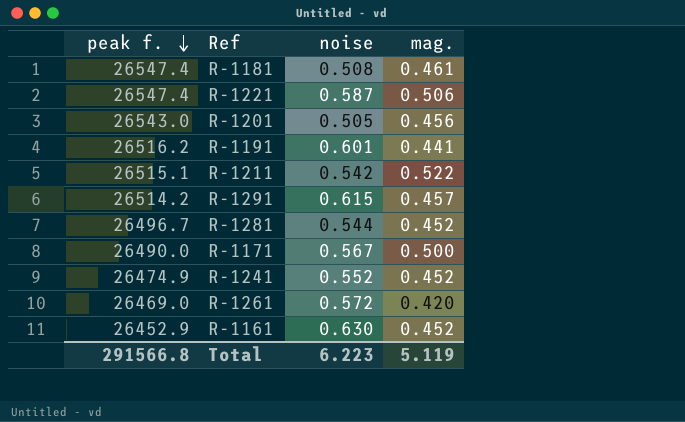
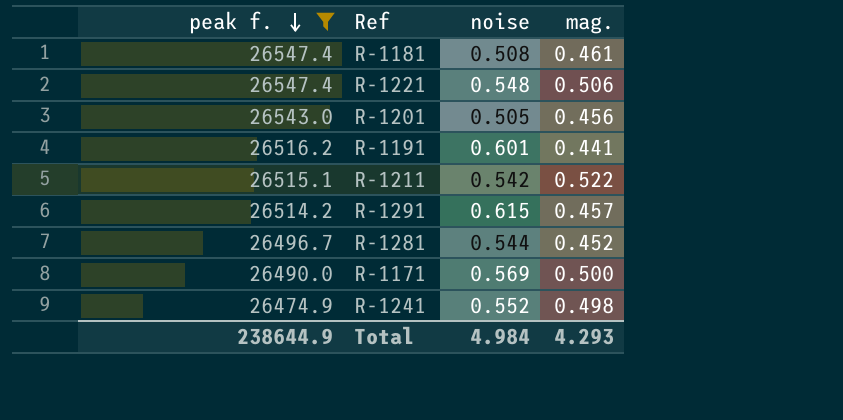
filter: none -> peak f. >= 26474.9
R-1221 | noise: 0.587 -> 0.548
R-1171 | noise: 0.567 -> 0.569
R-1241 | mag.: 0.452 -> 0.498
Total | peak f.: 291566.8 -> 238644.9
Total | noise: 6.223 -> 4.984
Total | mag.: 5.119 -> 4.293

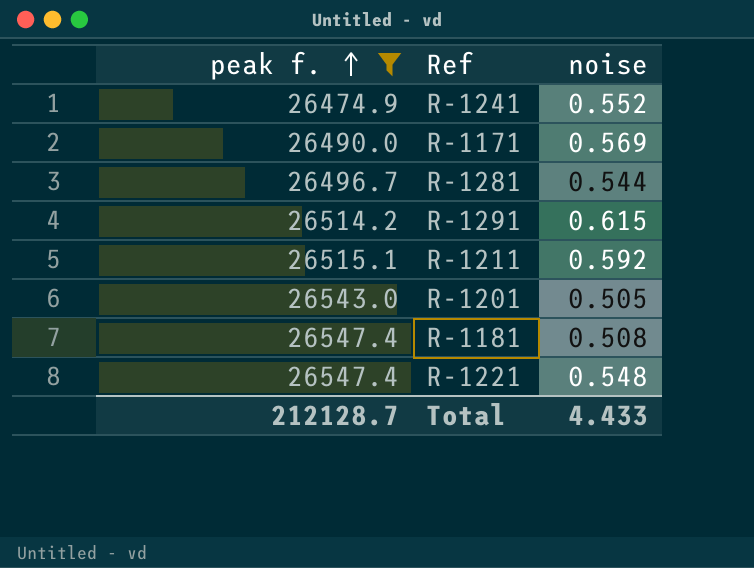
row order: peak f. descending -> peak f. ascending
column mag. | position: 4 -> none
row R-1191: 26516.2 | 0.601 | 0.441 -> none
R-1211 | noise: 0.542 -> 0.592
Total | peak f.: 238644.9 -> 212128.7
Total | noise: 4.984 -> 4.433

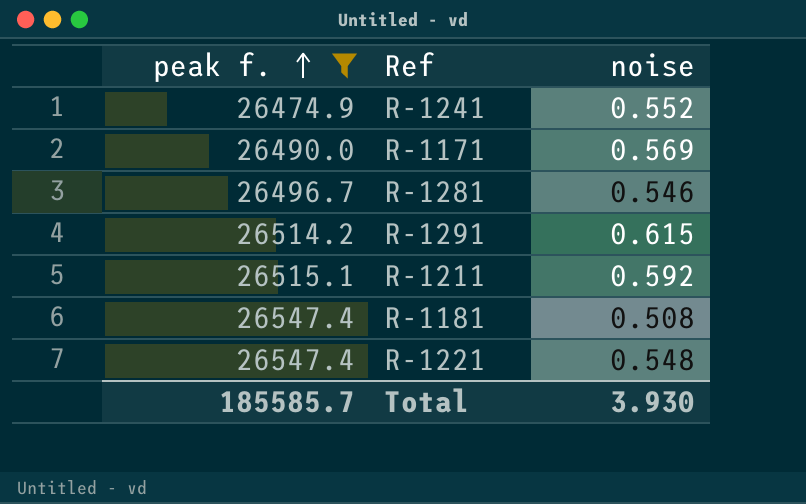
row R-1201: 26543.0 | 0.505 -> none
R-1281 | noise: 0.544 -> 0.546
Total | peak f.: 212128.7 -> 185585.7
Total | noise: 4.433 -> 3.930

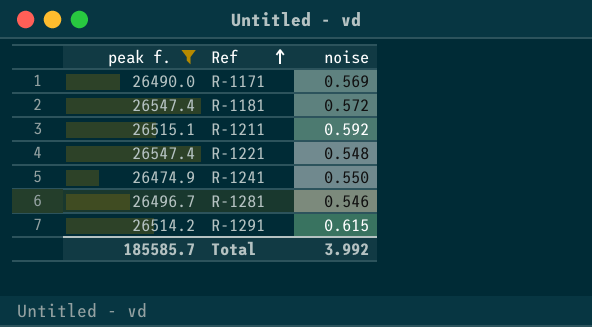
row order: peak f. ascending -> Ref ascending
R-1181 | noise: 0.508 -> 0.572
R-1241 | noise: 0.552 -> 0.550
Total | noise: 3.930 -> 3.992

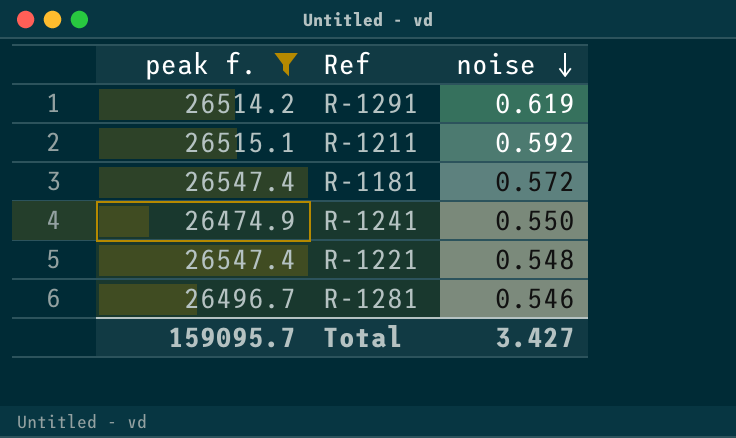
row order: Ref ascending -> noise descending
row R-1171: 26490.0 | 0.569 -> none
R-1291 | noise: 0.615 -> 0.619
Total | peak f.: 185585.7 -> 159095.7
Total | noise: 3.992 -> 3.427

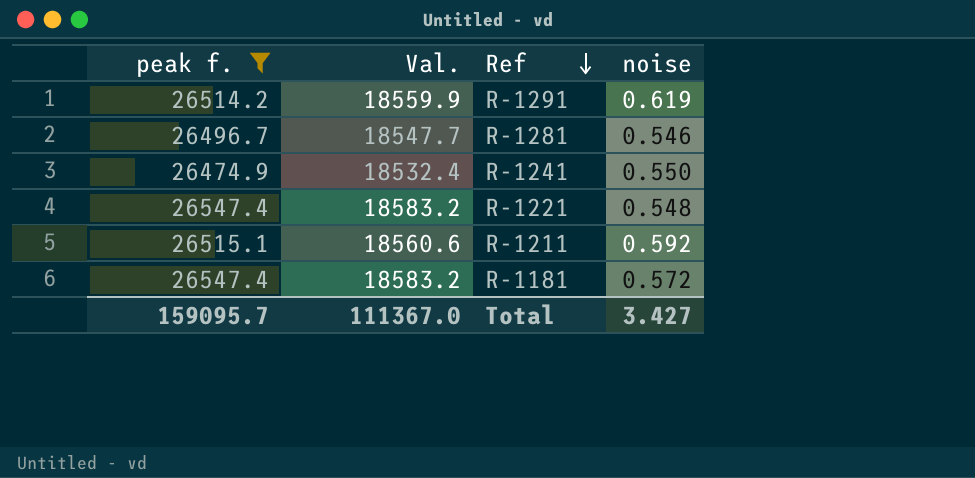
row order: noise descending -> Ref descending
column Val. | formula: none -> [peak f.] * 0.7

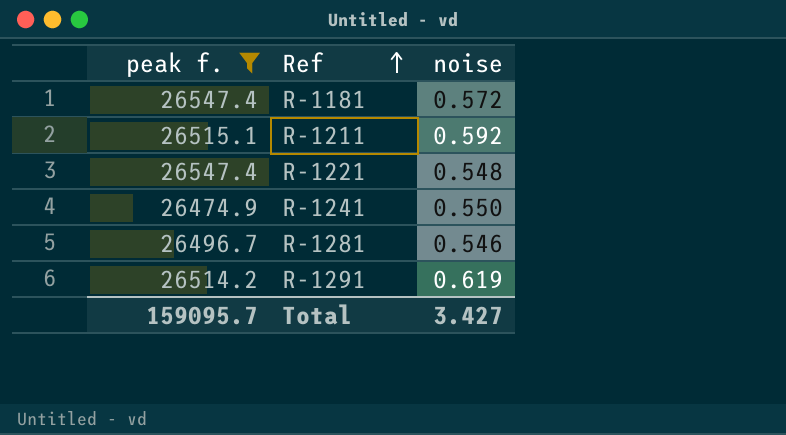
row order: Ref descending -> Ref ascending
column Val. | formula: [peak f.] * 0.7 -> none

